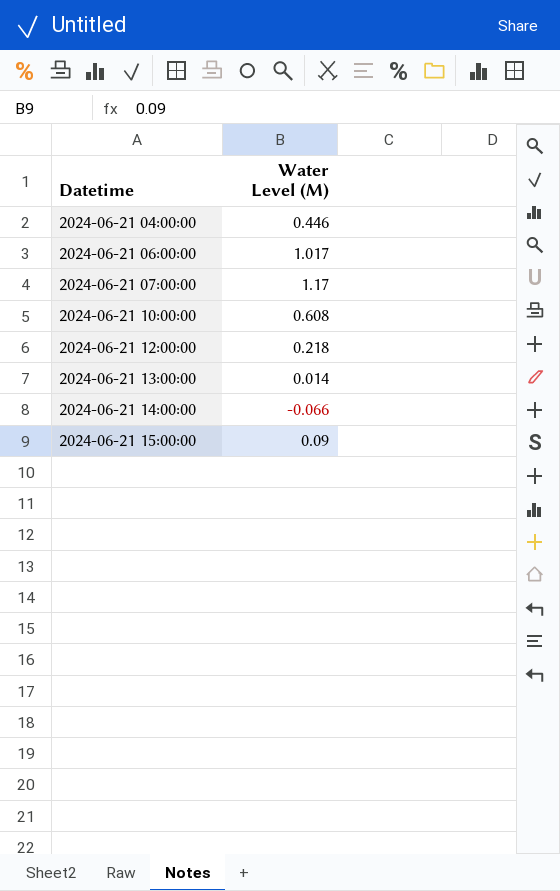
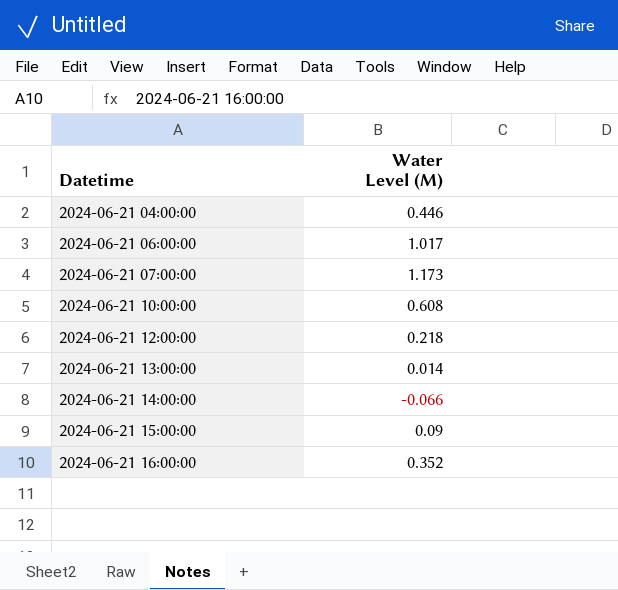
2024-06-21 07:00:00 | Water Level (M): 1.17 -> 1.173
row 2024-06-21 16:00:00: none -> 0.352

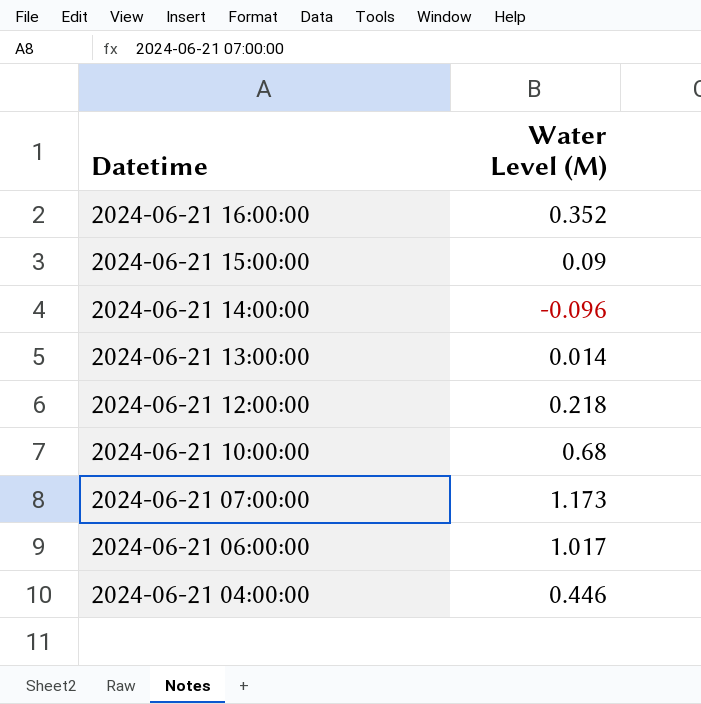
row order: Datetime ascending -> Datetime descending
2024-06-21 14:00:00 | Water Level (M): -0.066 -> -0.096
2024-06-21 10:00:00 | Water Level (M): 0.608 -> 0.68

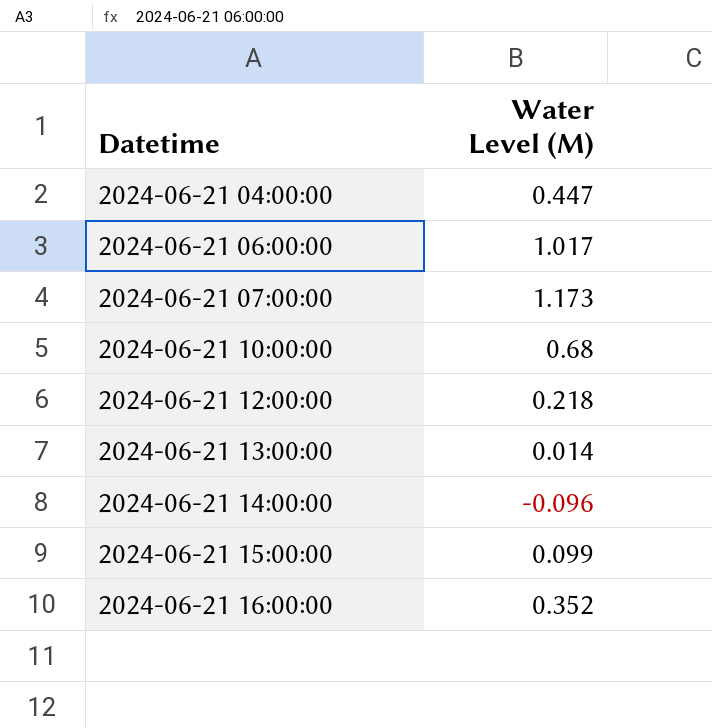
row order: Datetime descending -> Datetime ascending
2024-06-21 04:00:00 | Water Level (M): 0.446 -> 0.447
2024-06-21 15:00:00 | Water Level (M): 0.09 -> 0.099

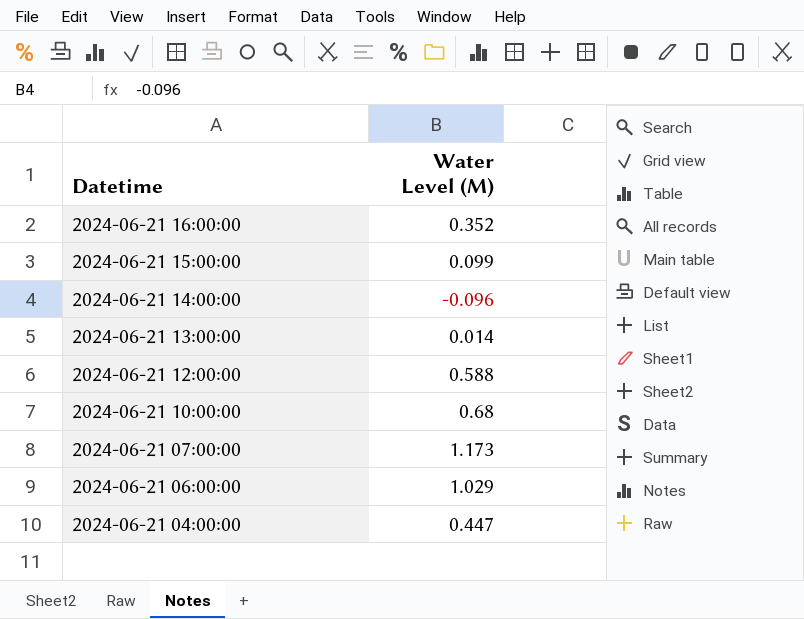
row order: Datetime ascending -> Datetime descending
2024-06-21 12:00:00 | Water Level (M): 0.218 -> 0.588
2024-06-21 06:00:00 | Water Level (M): 1.017 -> 1.029

